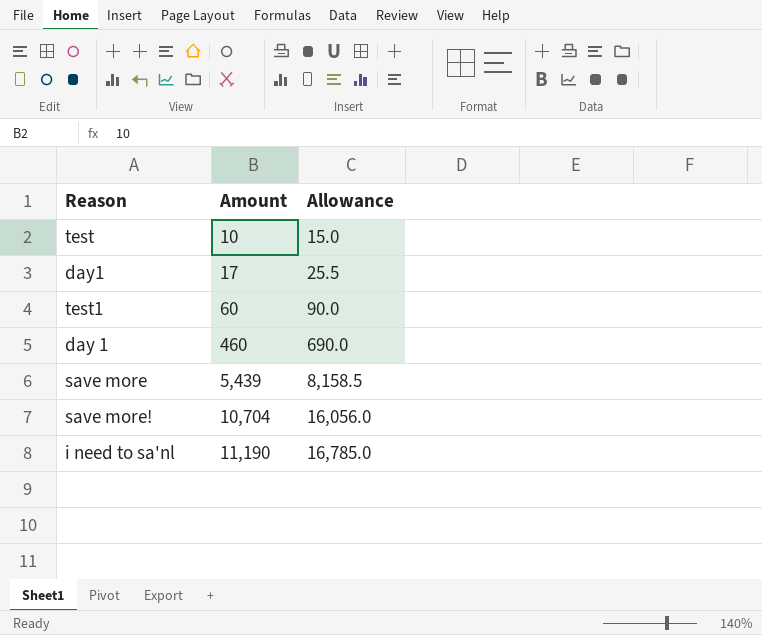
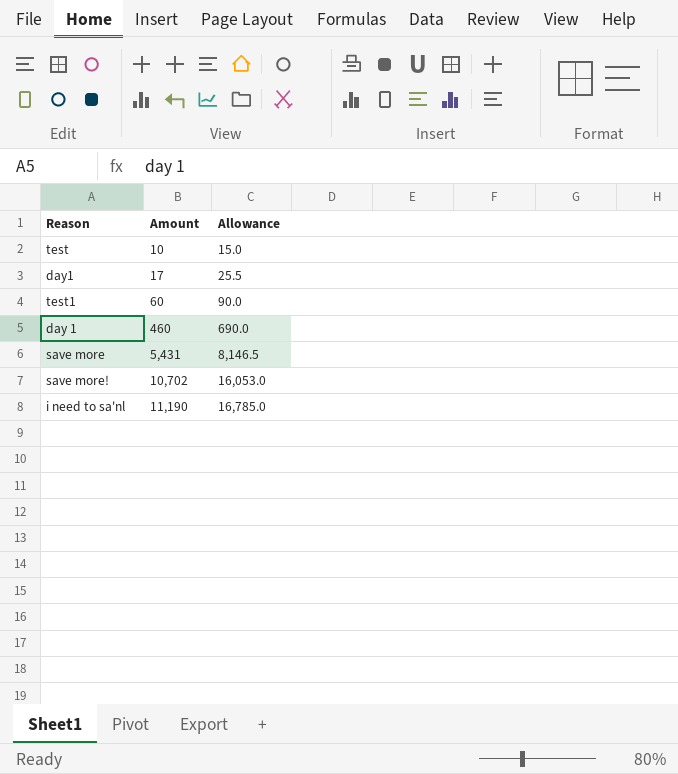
save more | Amount: 5,439 -> 5,431
save more | Allowance: 8,158.5 -> 8,146.5
save more! | Amount: 10,704 -> 10,702
save more! | Allowance: 16,056.0 -> 16,053.0

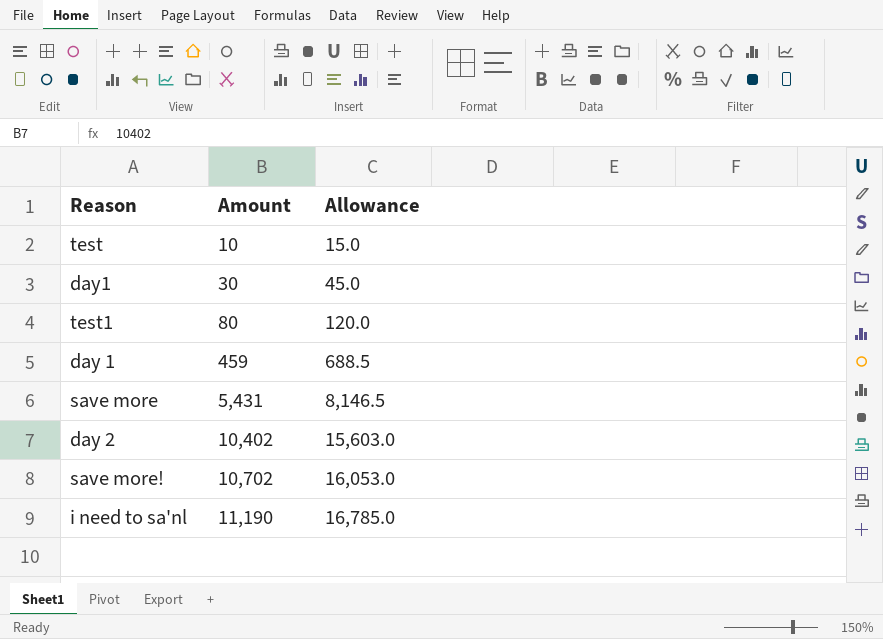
day1 | Amount: 17 -> 30
day1 | Allowance: 25.5 -> 45.0
test1 | Amount: 60 -> 80
test1 | Allowance: 90.0 -> 120.0
day 1 | Amount: 460 -> 459
day 1 | Allowance: 690.0 -> 688.5
row day 2: none -> 10,402 | 15,603.0

